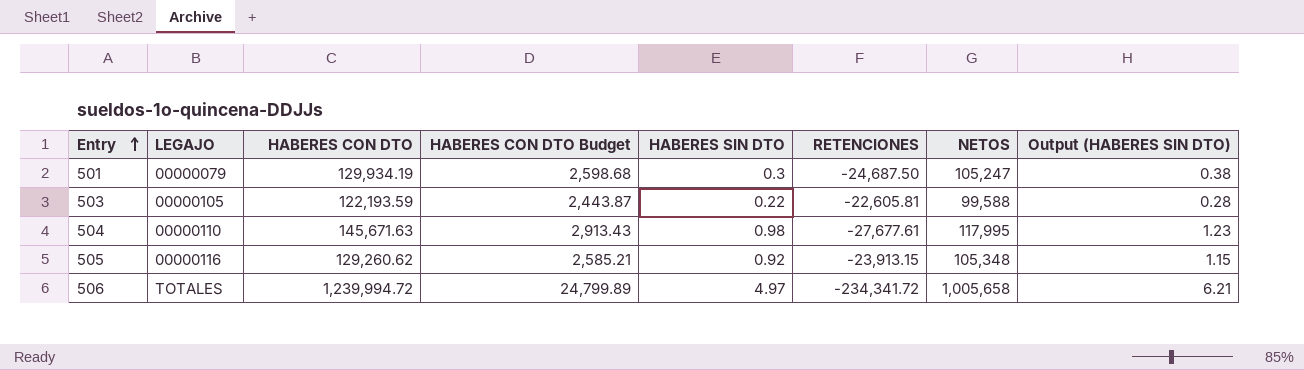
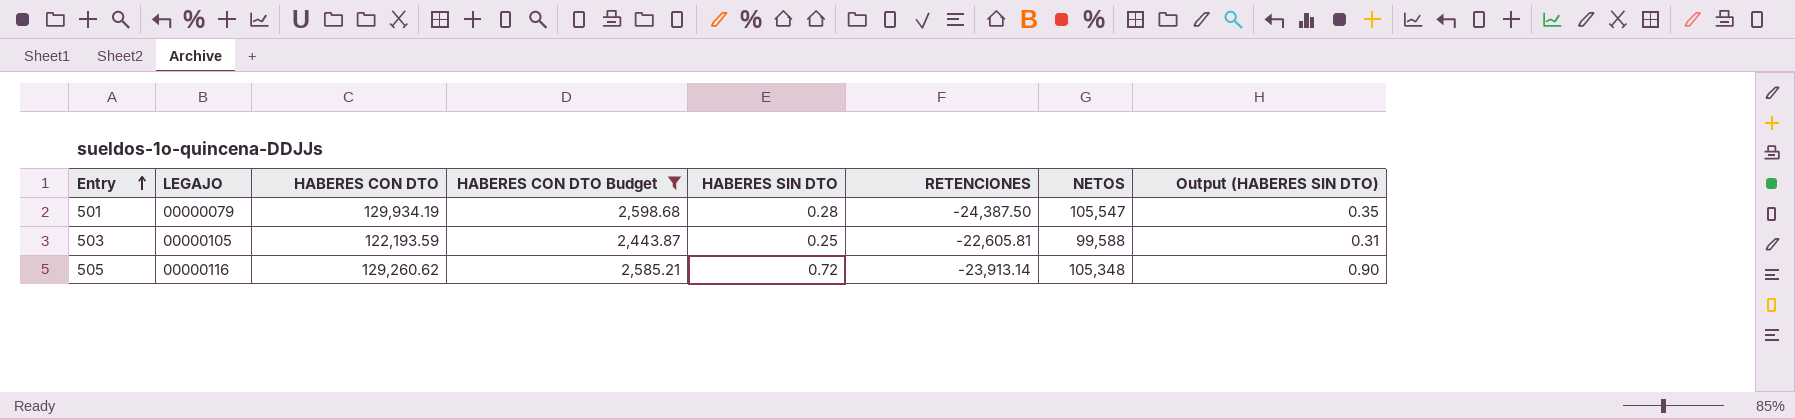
filter: none -> HABERES CON DTO Budget <= 2,598.68
501 | HABERES SIN DTO: 0.3 -> 0.28
501 | RETENCIONES: -24,687.50 -> -24,387.50
501 | NETOS: 105,247 -> 105,547
501 | Output (HABERES SIN DTO): 0.38 -> 0.35
503 | HABERES SIN DTO: 0.22 -> 0.25
503 | Output (HABERES SIN DTO): 0.28 -> 0.31
505 | HABERES SIN DTO: 0.92 -> 0.72
505 | RETENCIONES: -23,913.15 -> -23,913.14
505 | Output (HABERES SIN DTO): 1.15 -> 0.90

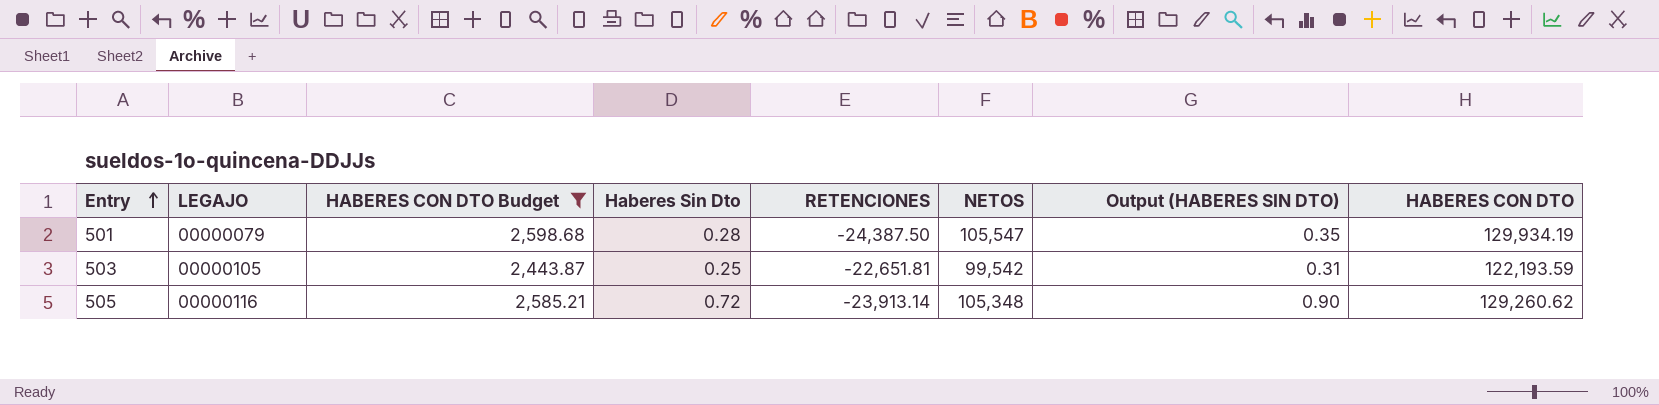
column name: HABERES SIN DTO -> Haberes Sin Dto
column HABERES CON DTO | position: 3 -> 8
503 | RETENCIONES: -22,605.81 -> -22,651.81
503 | NETOS: 99,588 -> 99,542

